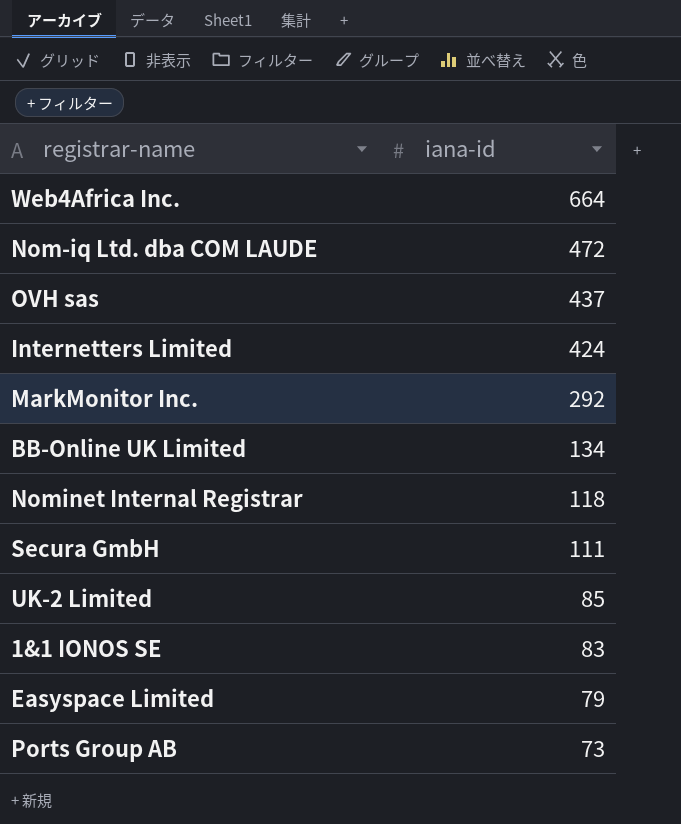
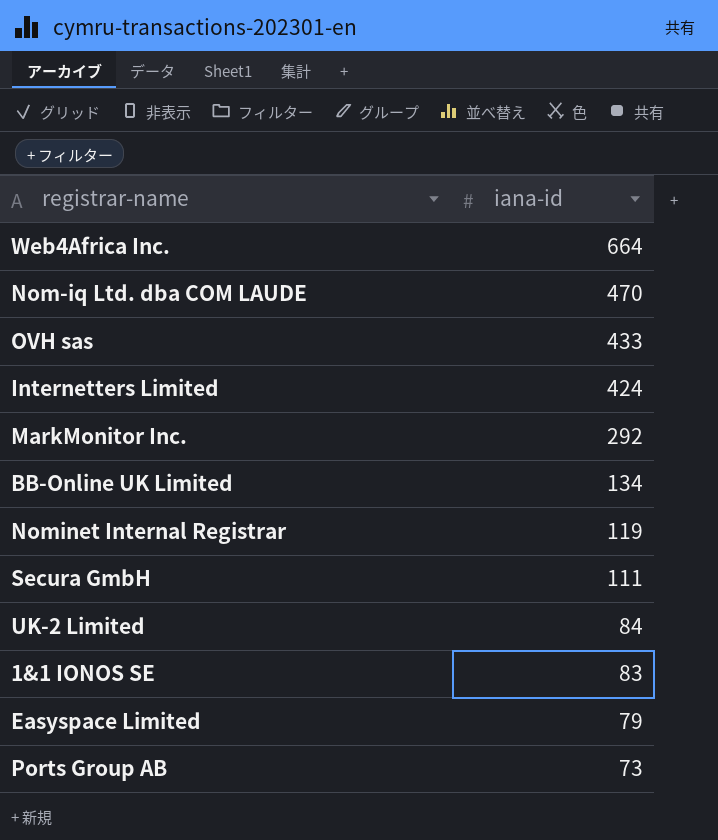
Nom-iq Ltd. dba COM LAUDE | iana-id: 472 -> 470
OVH sas | iana-id: 437 -> 433
Nominet Internal Registrar | iana-id: 118 -> 119
UK-2 Limited | iana-id: 85 -> 84

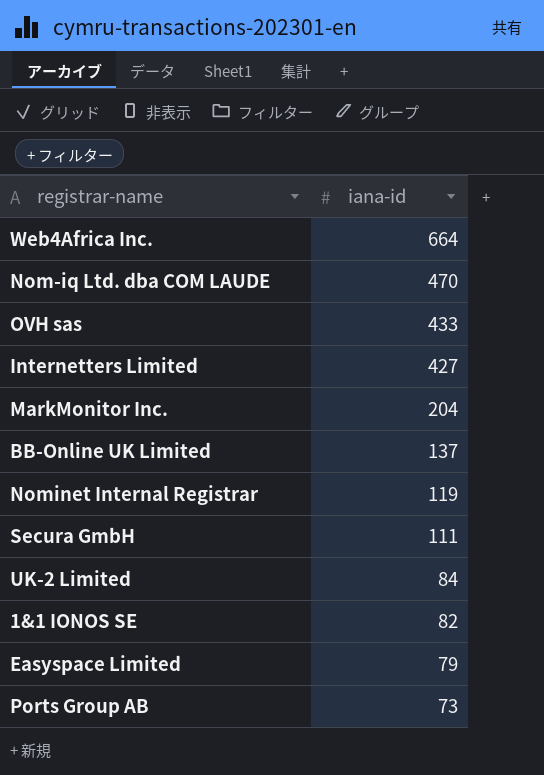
Internetters Limited | iana-id: 424 -> 427
MarkMonitor Inc. | iana-id: 292 -> 204
BB-Online UK Limited | iana-id: 134 -> 137
1&1 IONOS SE | iana-id: 83 -> 82

